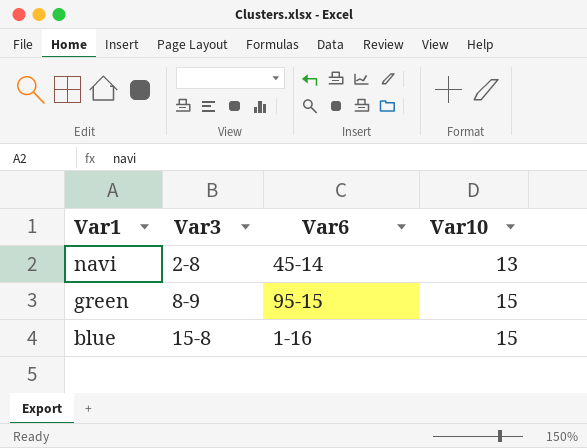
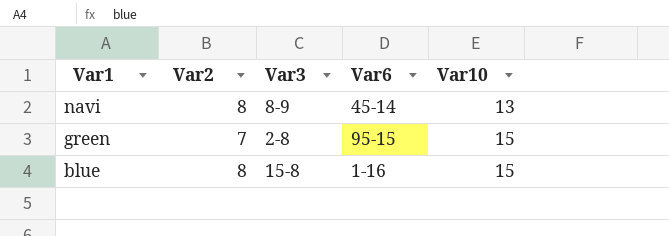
column Var2 | position: none -> 2
navi | Var3: 2-8 -> 8-9
green | Var3: 8-9 -> 2-8

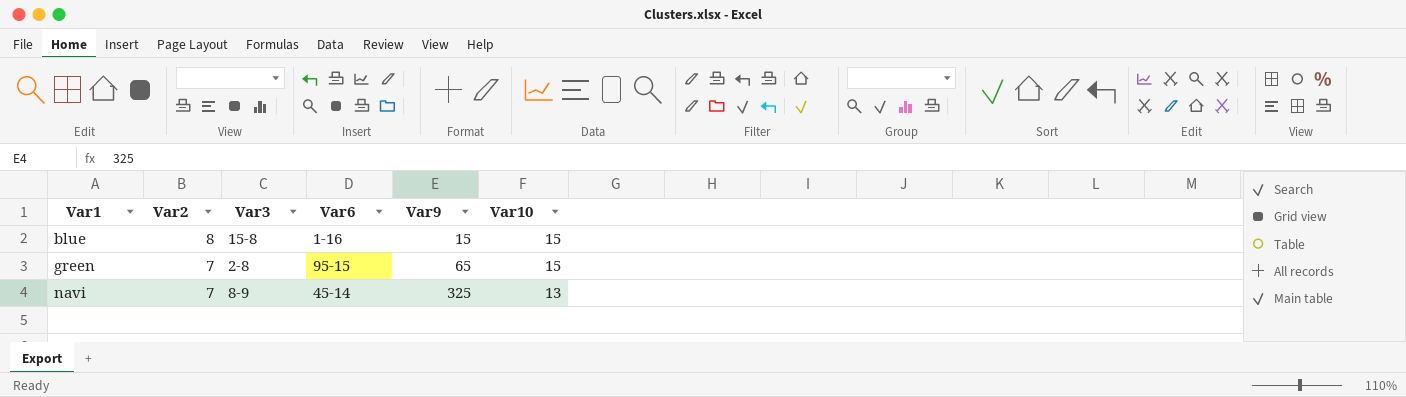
row order: Var1 descending -> Var1 ascending
column Var9 | position: none -> 5
navi | Var2: 8 -> 7

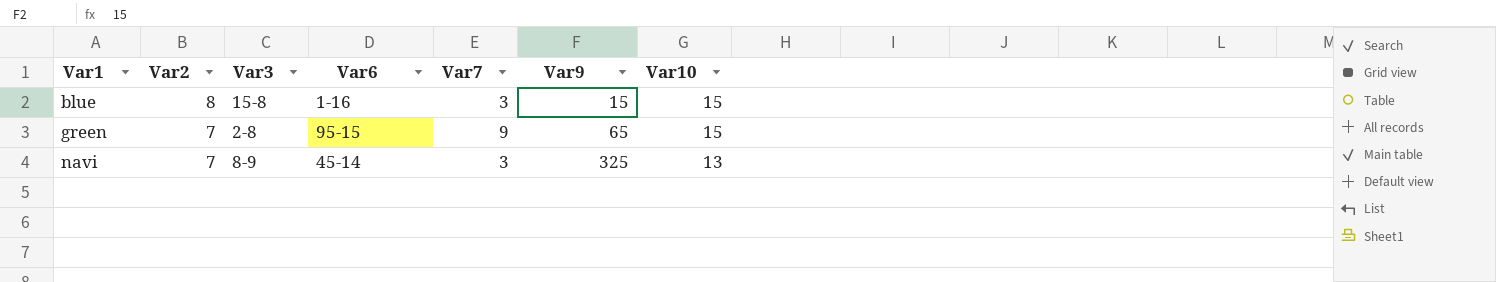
column Var7 | position: none -> 5

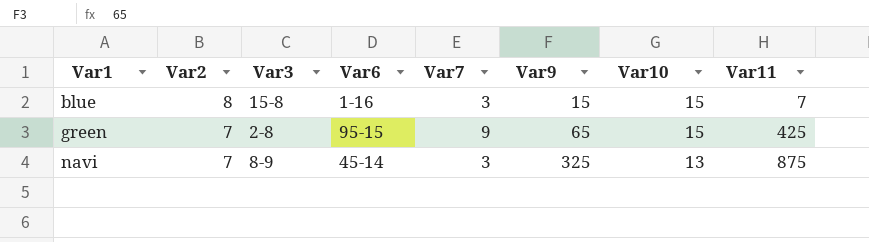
column Var11 | position: none -> 8

